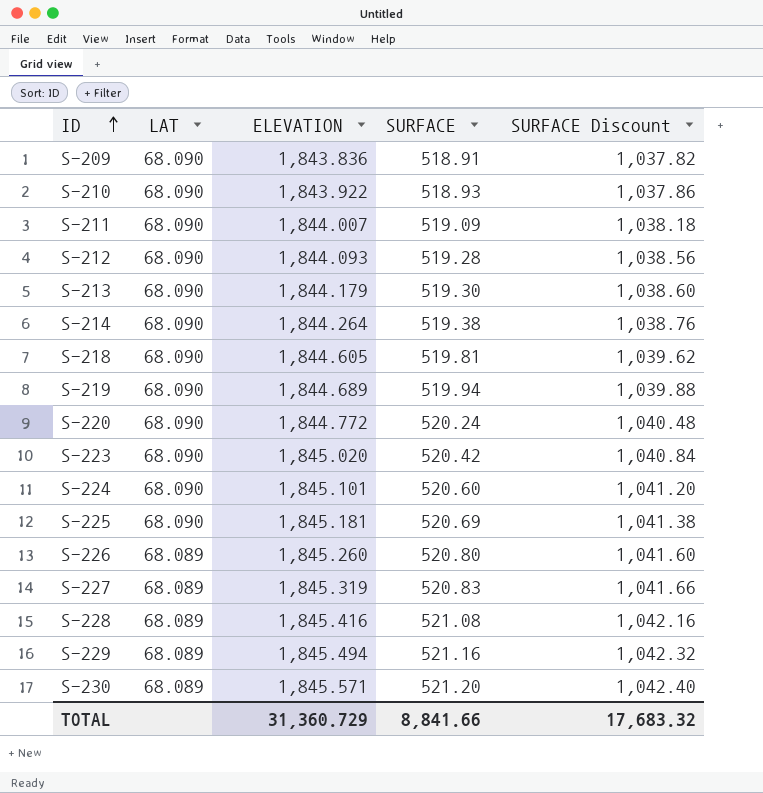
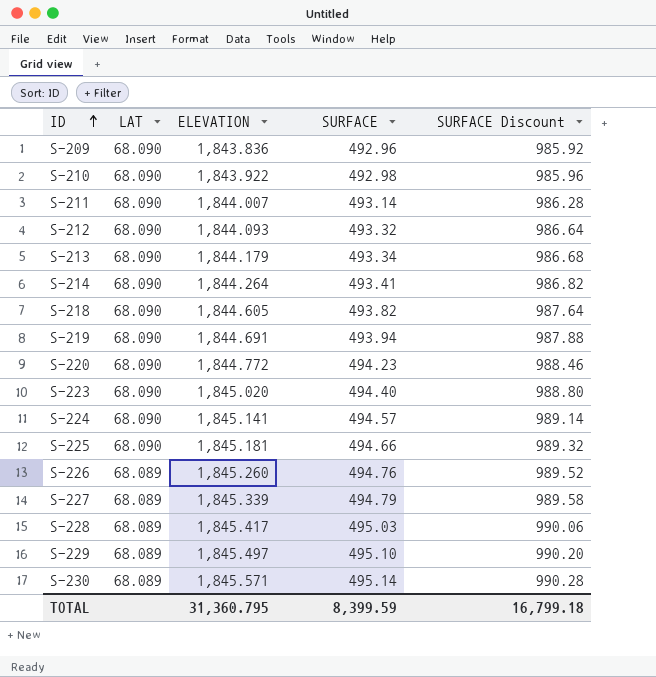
S-209 | SURFACE: 518.91 -> 492.96
S-209 | SURFACE Discount: 1,037.82 -> 985.92
S-210 | SURFACE: 518.93 -> 492.98
S-210 | SURFACE Discount: 1,037.86 -> 985.96
S-211 | SURFACE: 519.09 -> 493.14
S-211 | SURFACE Discount: 1,038.18 -> 986.28
S-212 | SURFACE: 519.28 -> 493.32
S-212 | SURFACE Discount: 1,038.56 -> 986.64
S-213 | SURFACE: 519.30 -> 493.34
S-213 | SURFACE Discount: 1,038.60 -> 986.68
S-214 | SURFACE: 519.38 -> 493.41
S-214 | SURFACE Discount: 1,038.76 -> 986.82
S-218 | SURFACE: 519.81 -> 493.82
S-218 | SURFACE Discount: 1,039.62 -> 987.64
S-219 | ELEVATION: 1,844.689 -> 1,844.691
S-219 | SURFACE: 519.94 -> 493.94
S-219 | SURFACE Discount: 1,039.88 -> 987.88
S-220 | SURFACE: 520.24 -> 494.23
S-220 | SURFACE Discount: 1,040.48 -> 988.46
S-223 | SURFACE: 520.42 -> 494.40
S-223 | SURFACE Discount: 1,040.84 -> 988.80
S-224 | ELEVATION: 1,845.101 -> 1,845.141
S-224 | SURFACE: 520.60 -> 494.57
S-224 | SURFACE Discount: 1,041.20 -> 989.14
S-225 | SURFACE: 520.69 -> 494.66
S-225 | SURFACE Discount: 1,041.38 -> 989.32
S-226 | SURFACE: 520.80 -> 494.76
S-226 | SURFACE Discount: 1,041.60 -> 989.52
S-227 | ELEVATION: 1,845.319 -> 1,845.339
S-227 | SURFACE: 520.83 -> 494.79
S-227 | SURFACE Discount: 1,041.66 -> 989.58
S-228 | ELEVATION: 1,845.416 -> 1,845.417
S-228 | SURFACE: 521.08 -> 495.03
S-228 | SURFACE Discount: 1,042.16 -> 990.06
S-229 | ELEVATION: 1,845.494 -> 1,845.497
S-229 | SURFACE: 521.16 -> 495.10
S-229 | SURFACE Discount: 1,042.32 -> 990.20
S-230 | SURFACE: 521.20 -> 495.14
S-230 | SURFACE Discount: 1,042.40 -> 990.28
TOTAL | ELEVATION: 31,360.729 -> 31,360.795
TOTAL | SURFACE: 8,841.66 -> 8,399.59
TOTAL | SURFACE Discount: 17,683.32 -> 16,799.18

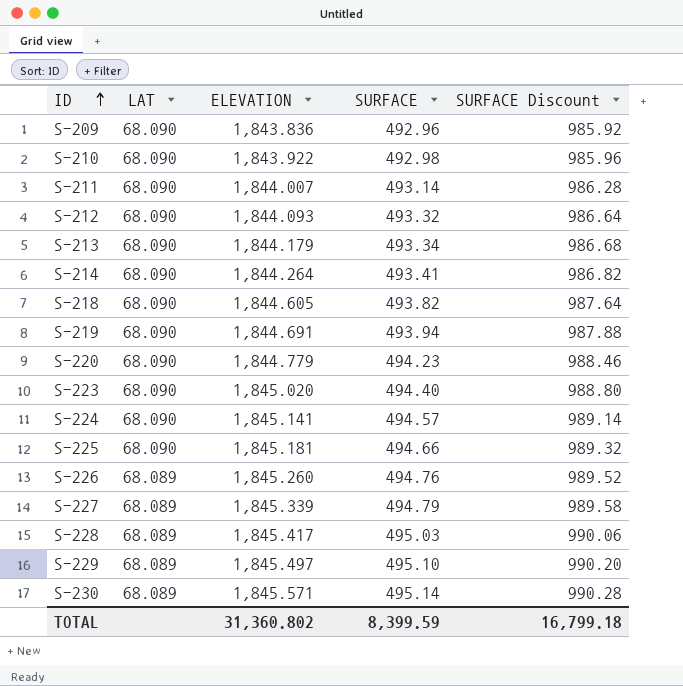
S-220 | ELEVATION: 1,844.772 -> 1,844.779
TOTAL | ELEVATION: 31,360.795 -> 31,360.802

